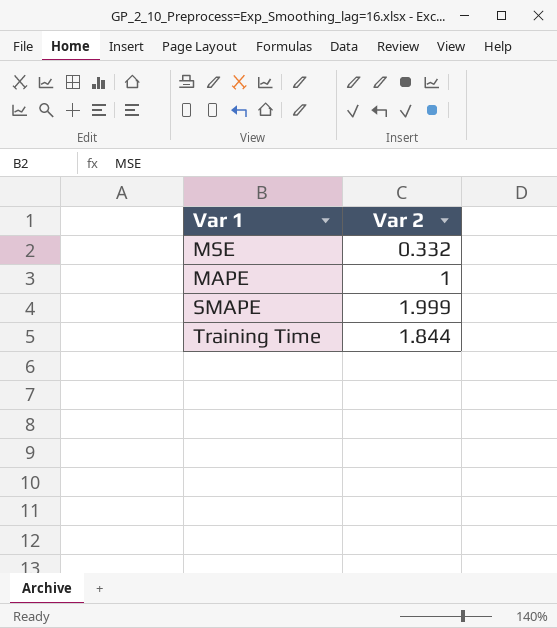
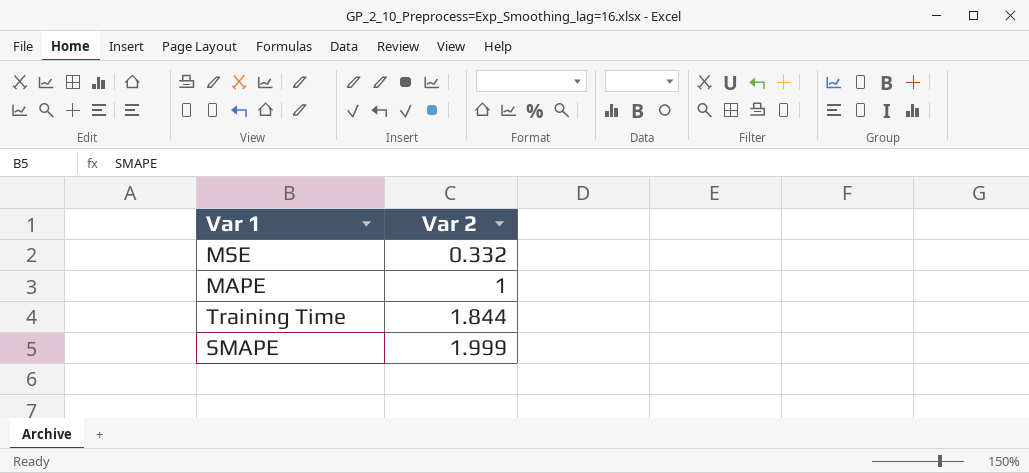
row order: none -> Var 2 ascending

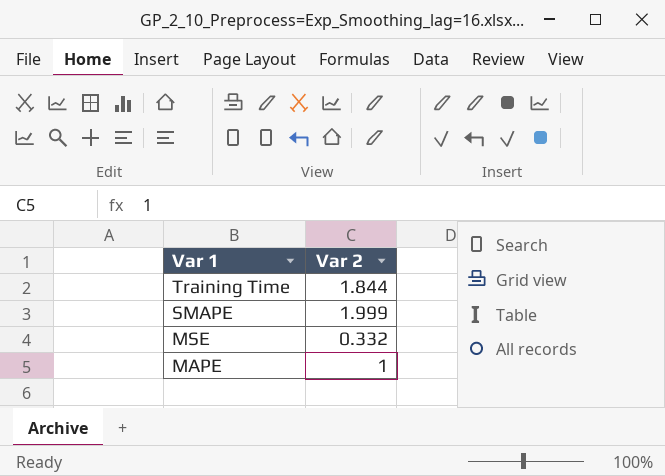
row order: Var 2 ascending -> Var 1 descending

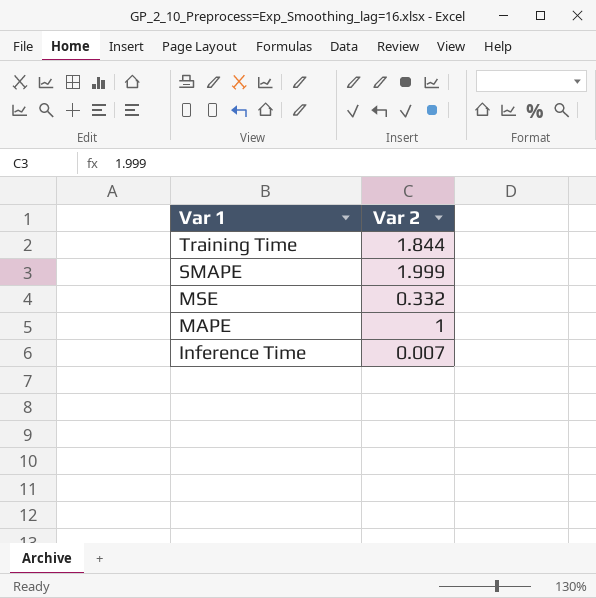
row Inference Time: none -> 0.007

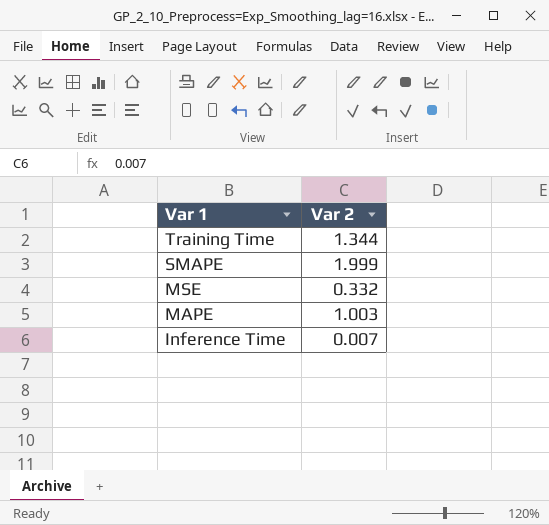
Training Time | Var 2: 1.844 -> 1.344
MAPE | Var 2: 1 -> 1.003

